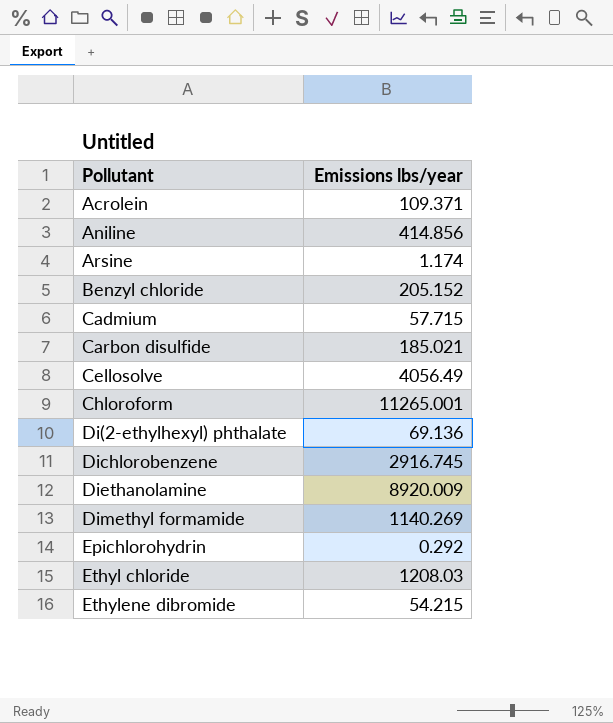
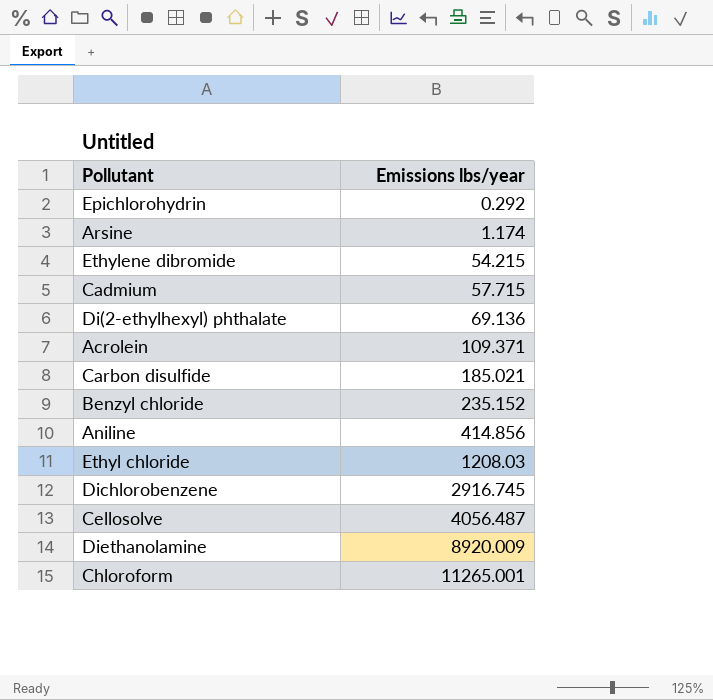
row order: Pollutant ascending -> Emissions lbs/year ascending
row Dimethyl formamide: 1140.269 -> none
Benzyl chloride | Emissions lbs/year: 205.152 -> 235.152
Cellosolve | Emissions lbs/year: 4056.49 -> 4056.487

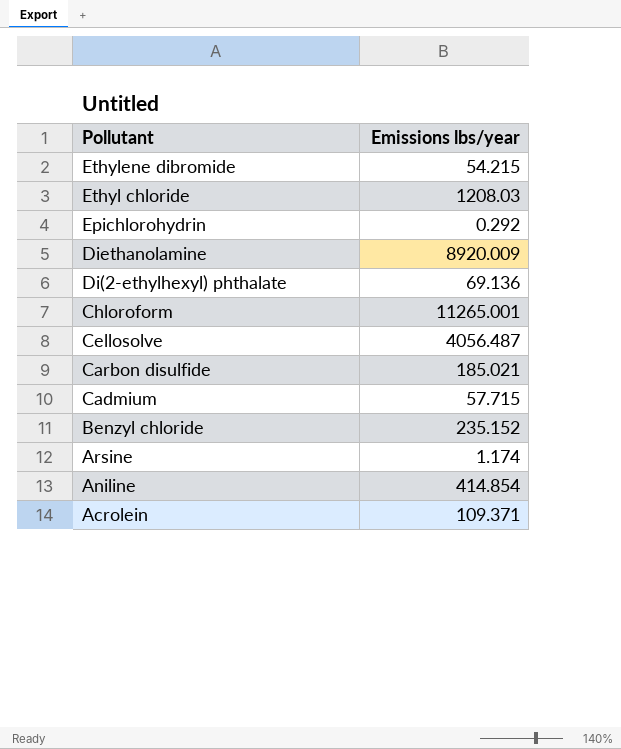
row order: Emissions lbs/year ascending -> Pollutant descending
row Dichlorobenzene: 2916.745 -> none
Aniline | Emissions lbs/year: 414.856 -> 414.854

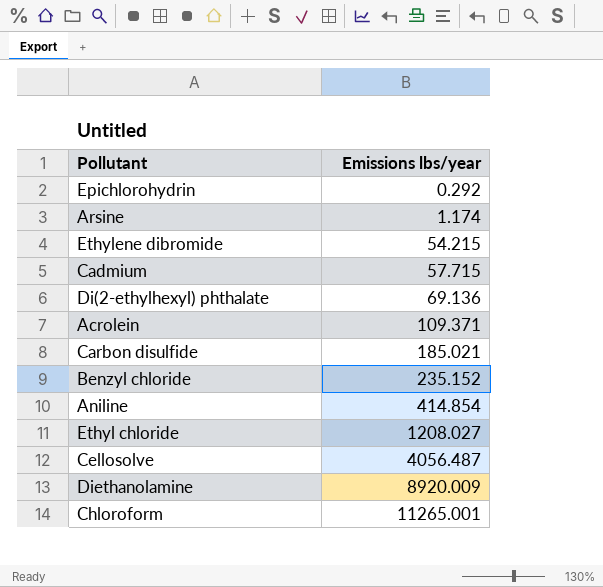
row order: Pollutant descending -> Emissions lbs/year ascending
Ethyl chloride | Emissions lbs/year: 1208.03 -> 1208.027

